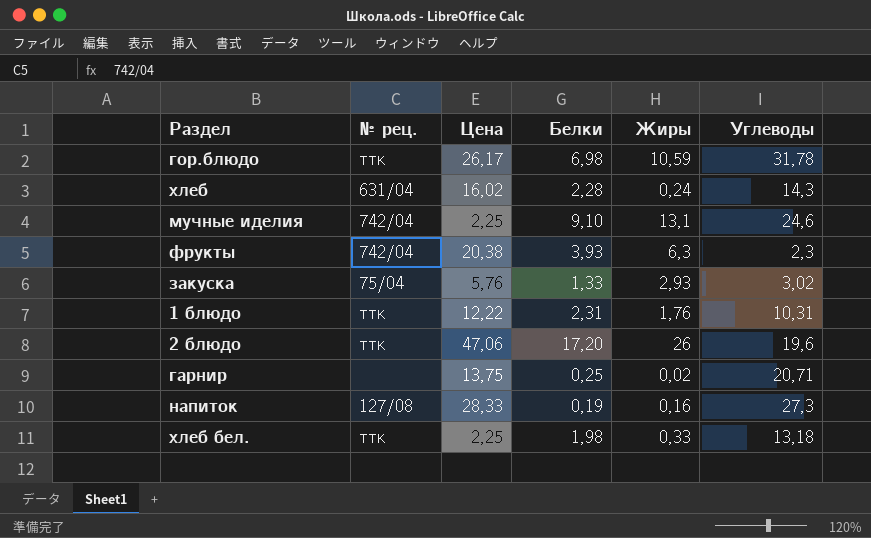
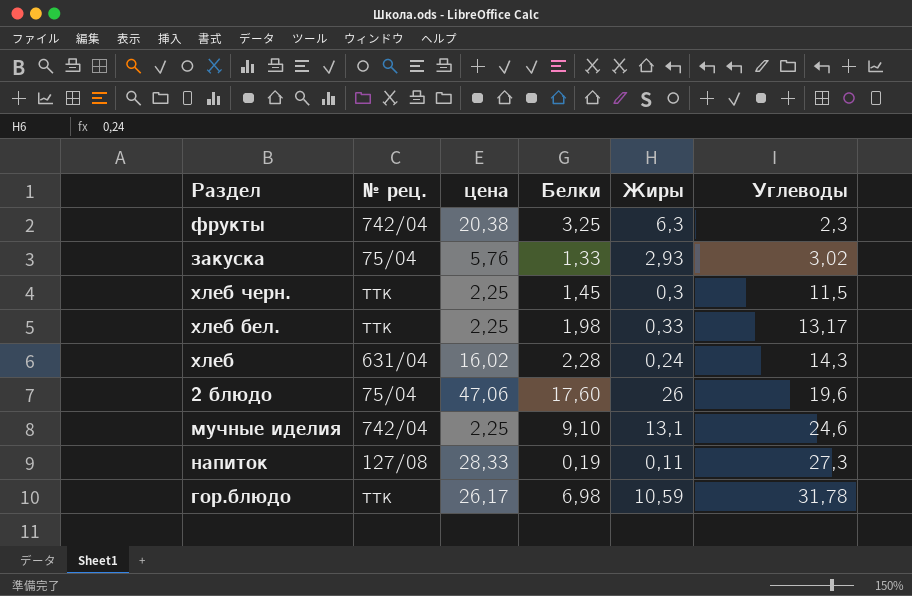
row order: none -> Углеводы ascending
column name: Цена -> цена
row 1 блюдо: ттк | 12,22 | 2,31 | 1,76 | 10,31 -> none
row гарнир: none | 13,75 | 0,25 | 0,02 | 20,71 -> none
фрукты | Белки: 3,93 -> 3,25
row хлеб черн.: none -> ттк | 2,25 | 1,45 | 0,3 | 11,5
хлеб бел. | Углеводы: 13,18 -> 13,17
2 блюдо | № рец.: ттк -> 75/04
2 блюдо | Белки: 17,20 -> 17,60
напиток | Жиры: 0,16 -> 0,11

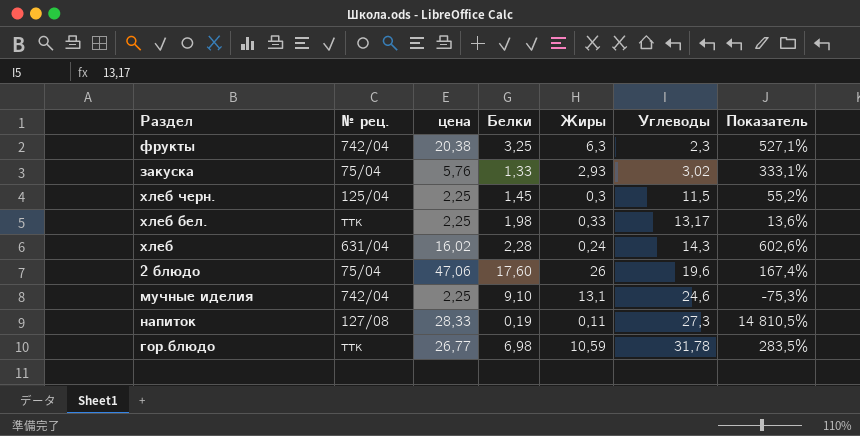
column Показатель | formula: none -> ([цена] - [Белки]) / [Белки]
хлеб черн. | № рец.: ттк -> 125/04
гор.блюдо | цена: 26,17 -> 26,77

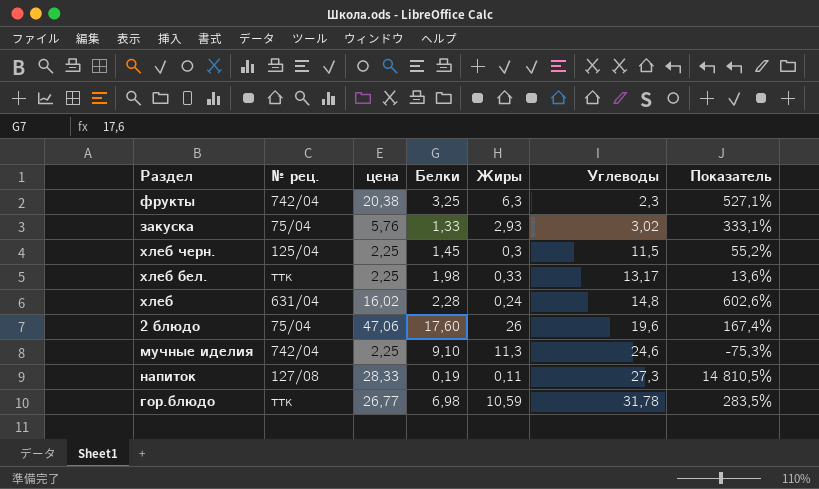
хлеб | Углеводы: 14,3 -> 14,8
мучные иделия | Жиры: 13,1 -> 11,3

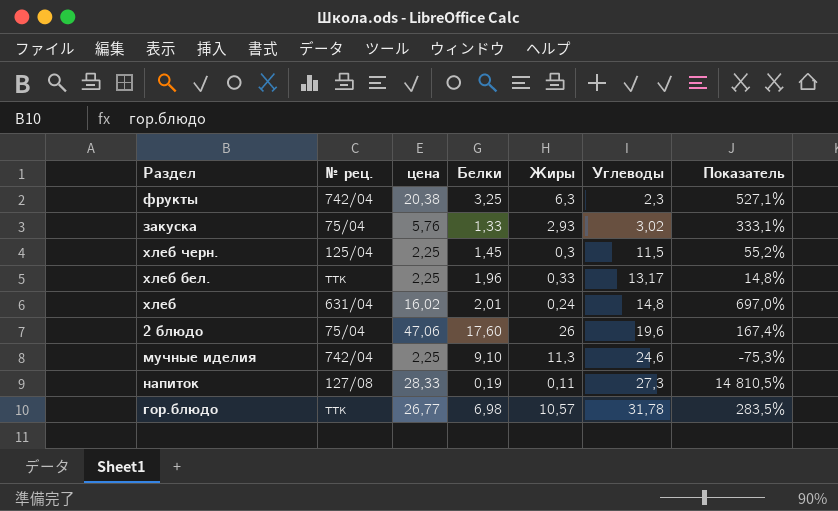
хлеб бел. | Белки: 1,98 -> 1,96
хлеб бел. | Показатель: 13,6% -> 14,8%
хлеб | Белки: 2,28 -> 2,01
хлеб | Показатель: 602,6% -> 697,0%
гор.блюдо | Жиры: 10,59 -> 10,57

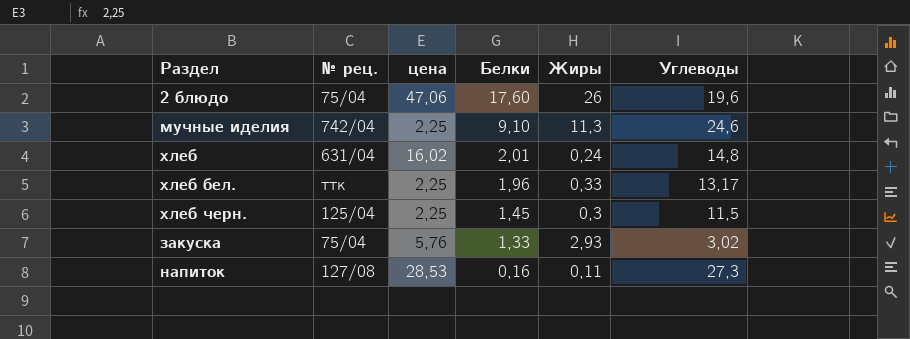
row order: Углеводы ascending -> Белки descending
column Показатель | formula: ([цена] - [Белки]) / [Белки] -> none
row фрукты: 742/04 | 20,38 | 3,25 | 6,3 | 2,3 | 527,1% -> none
row гор.блюдо: ттк | 26,77 | 6,98 | 10,57 | 31,78 | 283,5% -> none
напиток | цена: 28,33 -> 28,53
напиток | Белки: 0,19 -> 0,16

